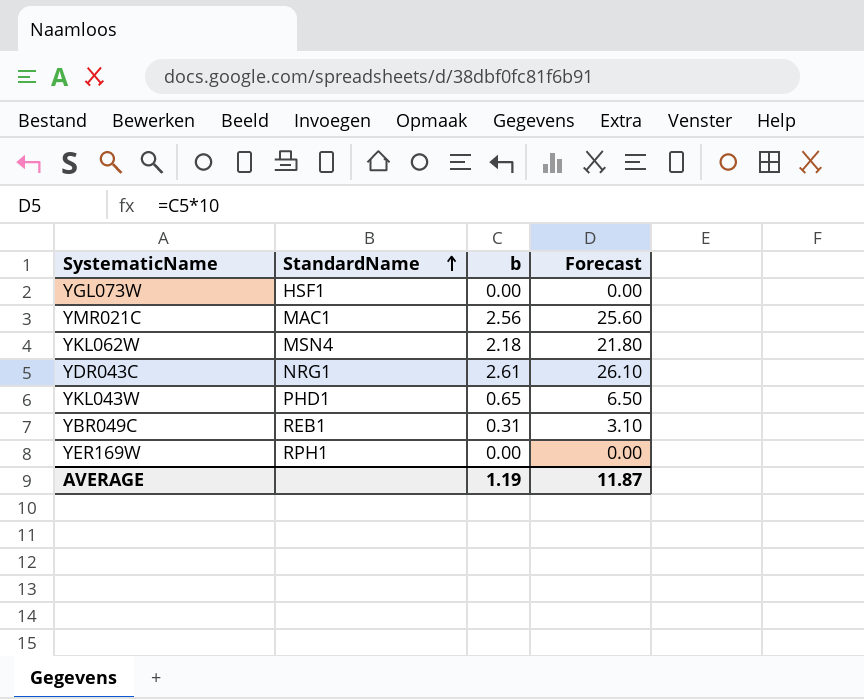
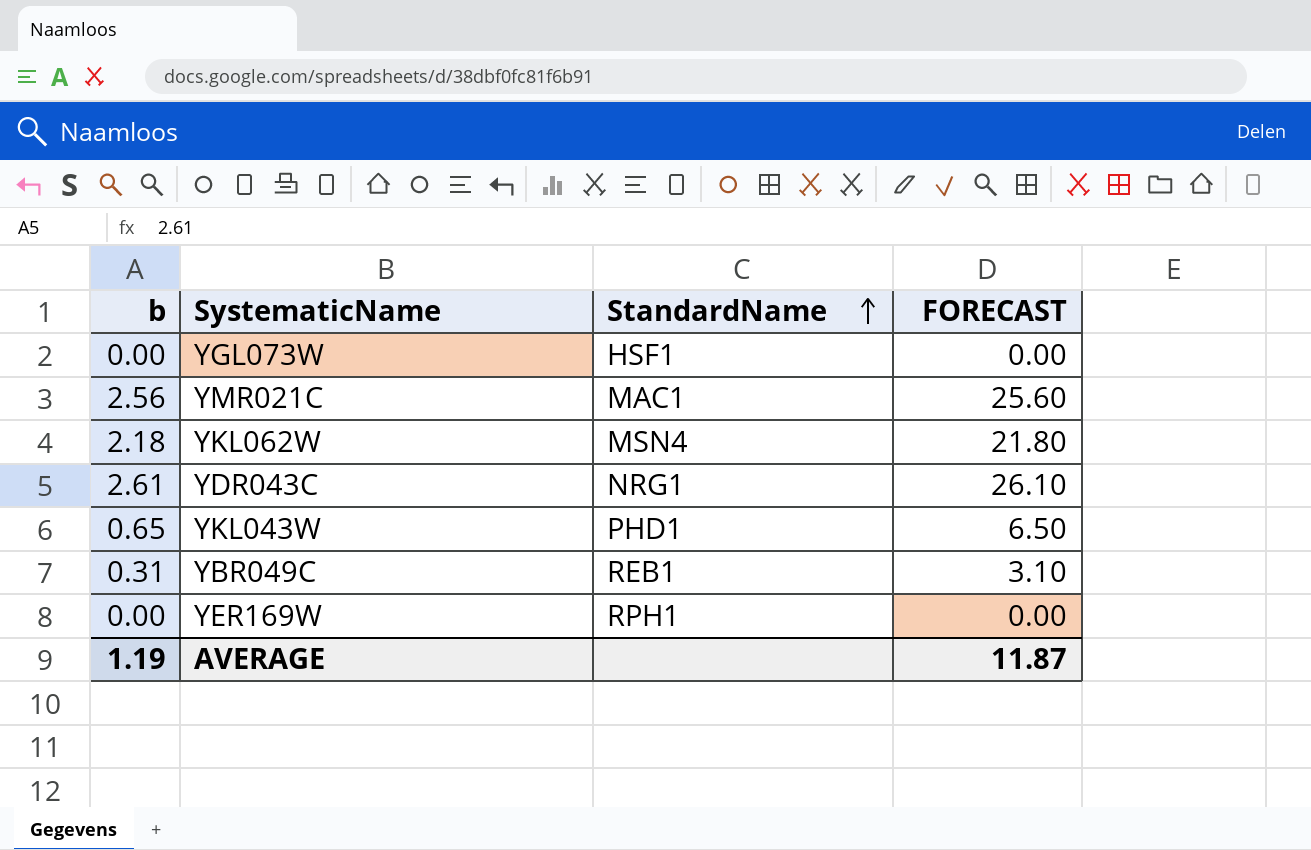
column b | position: 3 -> 1
column name: Forecast -> FORECAST

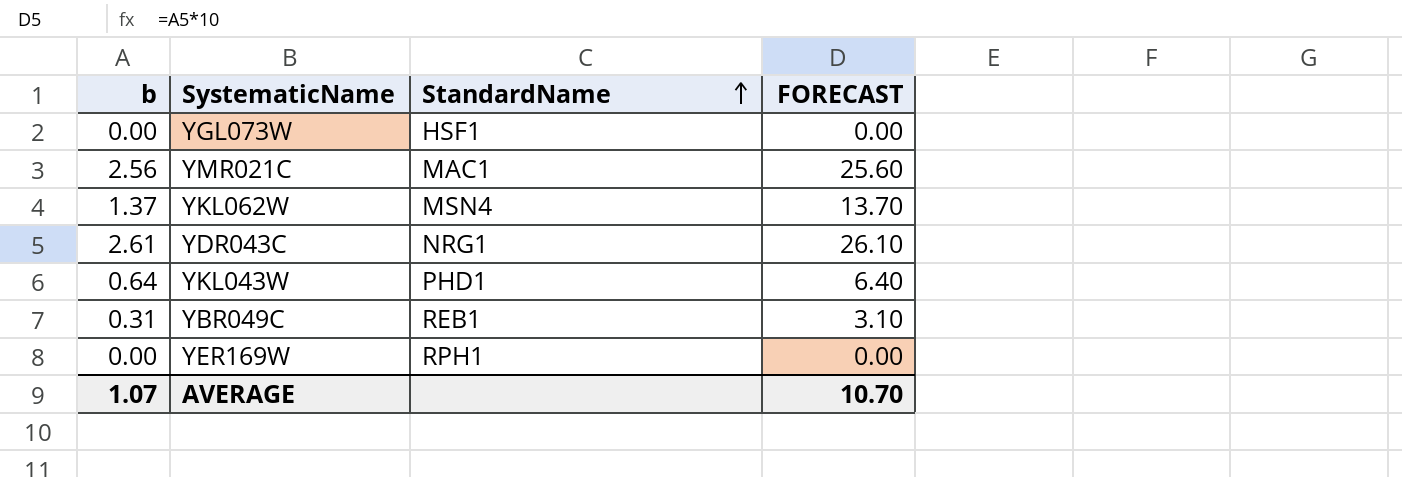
YKL062W | b: 2.18 -> 1.37
YKL062W | FORECAST: 21.80 -> 13.70
YKL043W | b: 0.65 -> 0.64
YKL043W | FORECAST: 6.50 -> 6.40
AVERAGE | b: 1.19 -> 1.07
AVERAGE | FORECAST: 11.87 -> 10.70

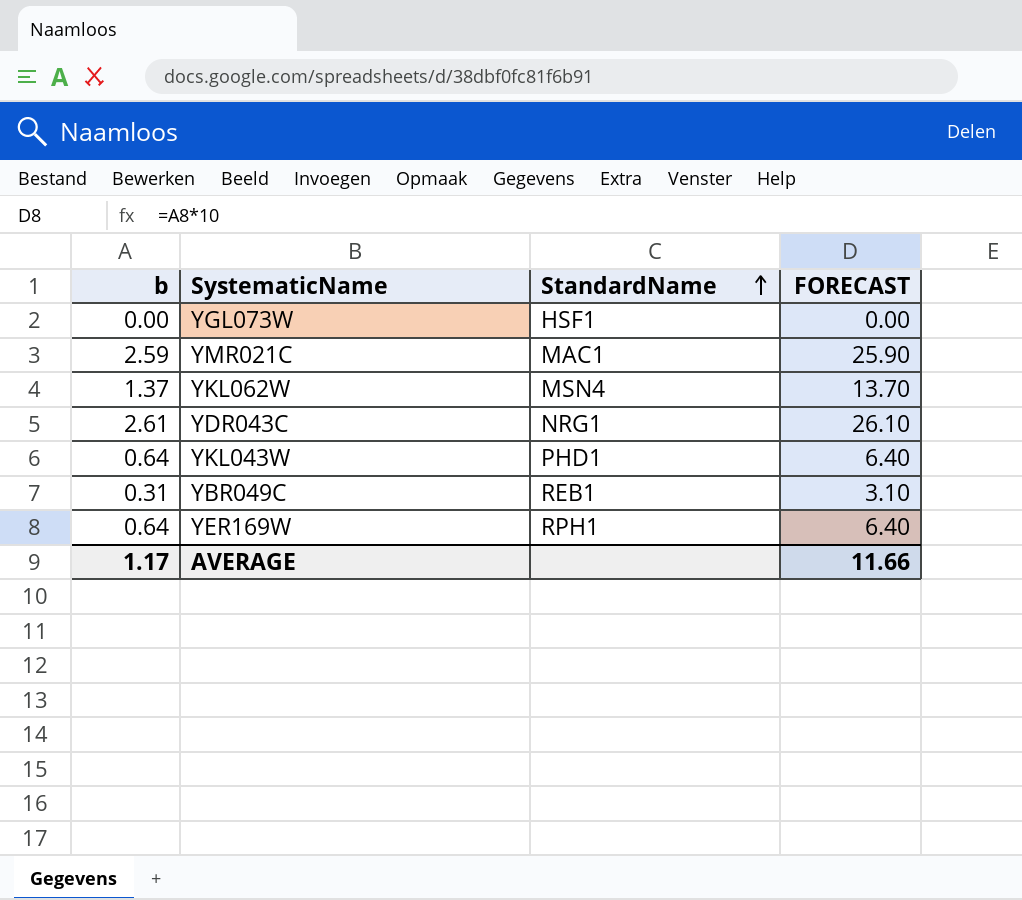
YMR021C | b: 2.56 -> 2.59
YMR021C | FORECAST: 25.60 -> 25.90
YER169W | b: 0.00 -> 0.64
YER169W | FORECAST: 0.00 -> 6.40
AVERAGE | b: 1.07 -> 1.17
AVERAGE | FORECAST: 10.70 -> 11.66

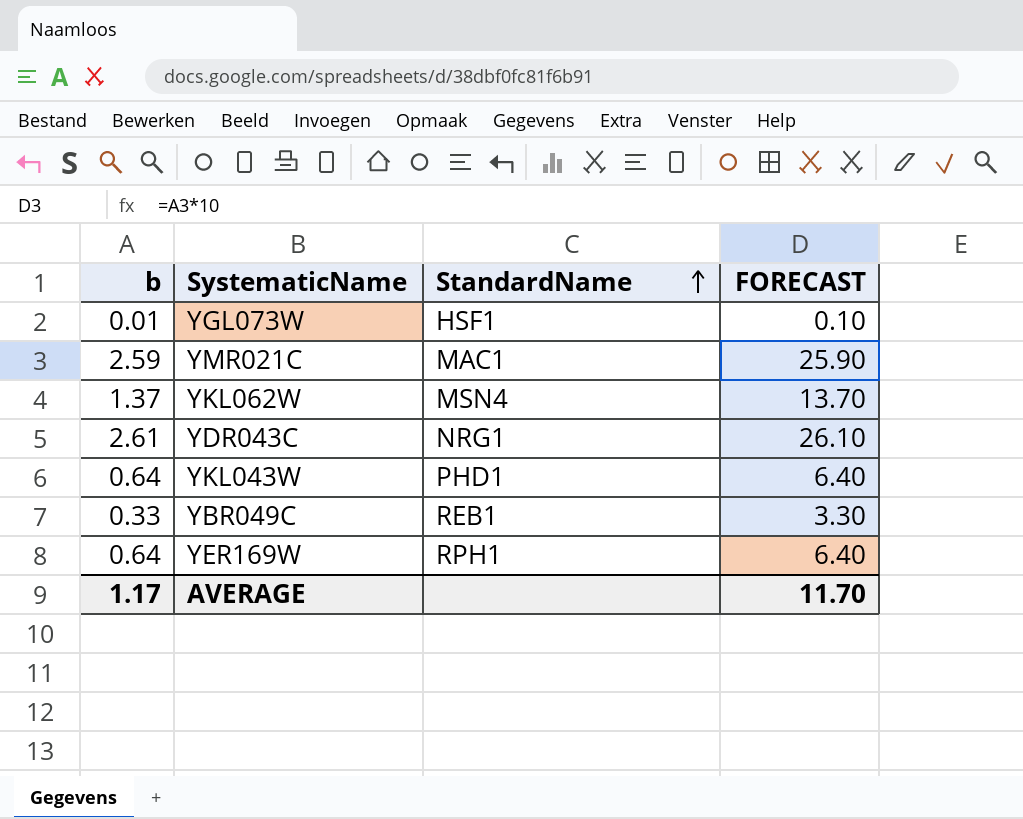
YGL073W | b: 0.00 -> 0.01
YGL073W | FORECAST: 0.00 -> 0.10
YBR049C | b: 0.31 -> 0.33
YBR049C | FORECAST: 3.10 -> 3.30
AVERAGE | FORECAST: 11.66 -> 11.70

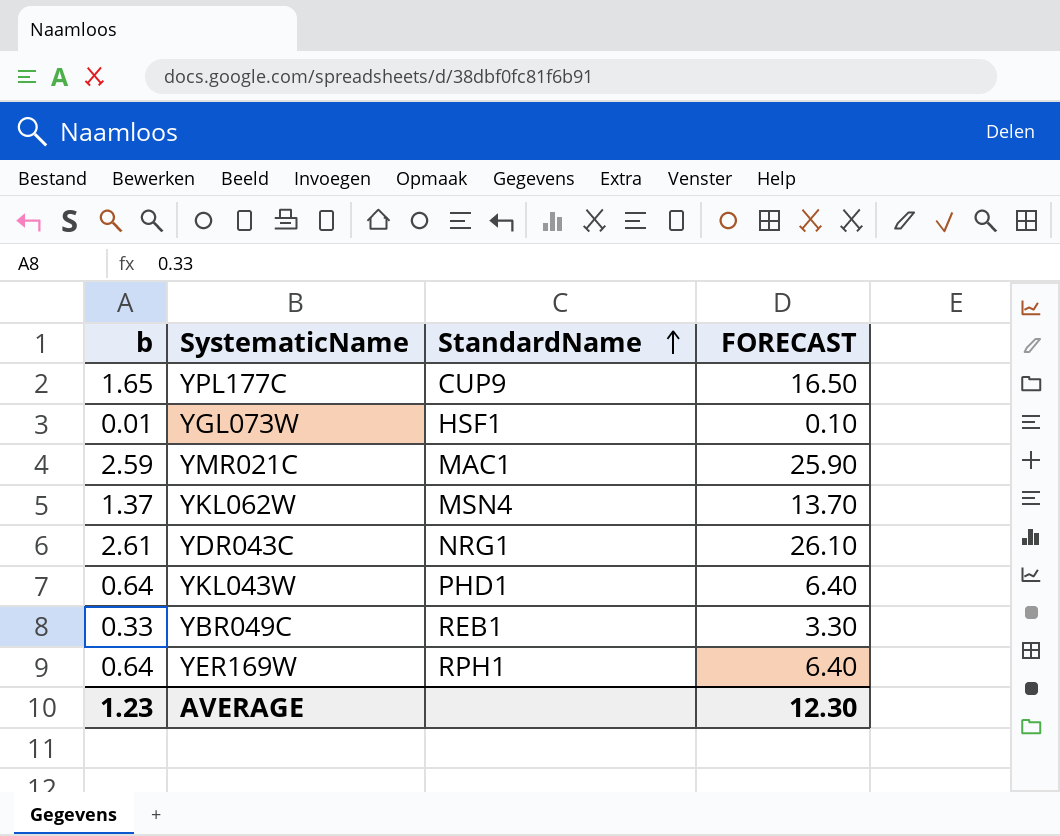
row YPL177C: none -> 1.65 | CUP9 | 16.50
AVERAGE | b: 1.17 -> 1.23
AVERAGE | FORECAST: 11.70 -> 12.30

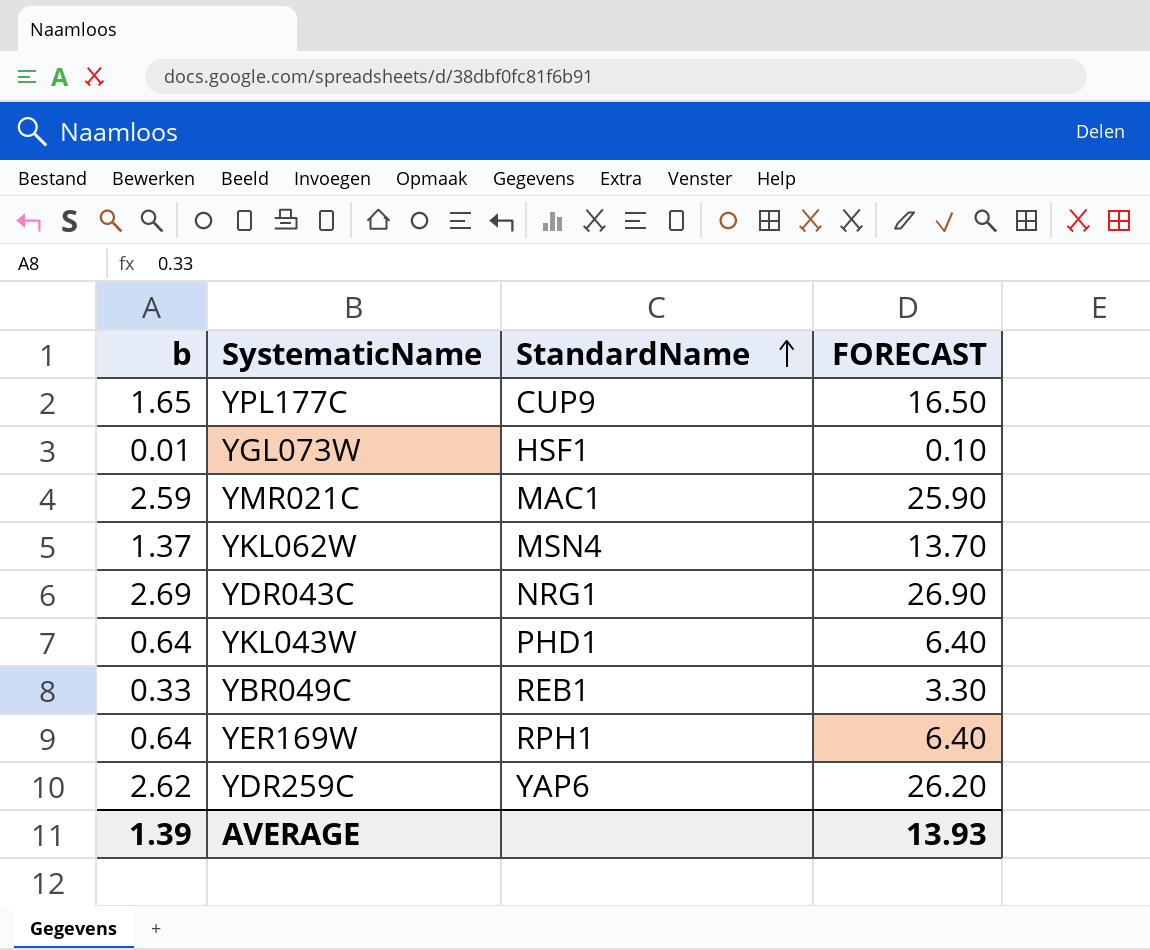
YDR043C | b: 2.61 -> 2.69
YDR043C | FORECAST: 26.10 -> 26.90
row YDR259C: none -> 2.62 | YAP6 | 26.20
AVERAGE | b: 1.23 -> 1.39
AVERAGE | FORECAST: 12.30 -> 13.93

